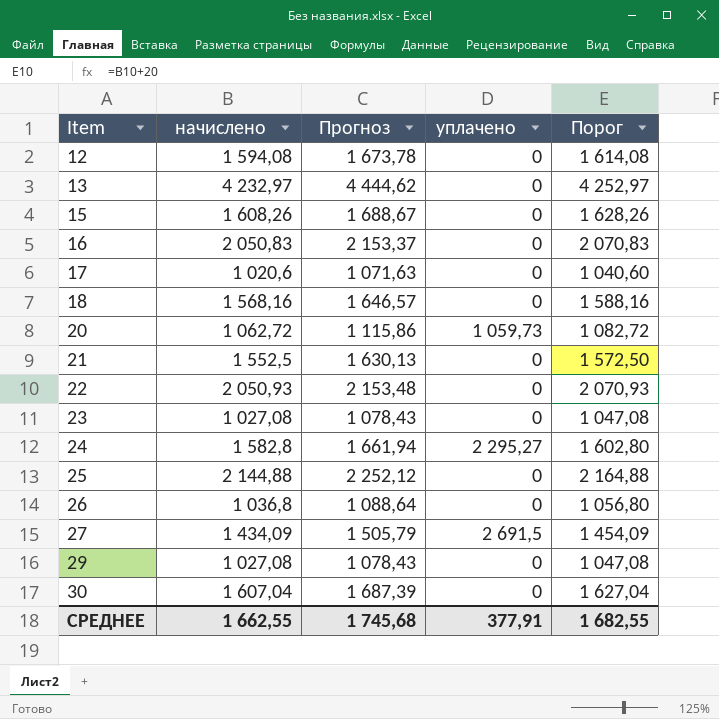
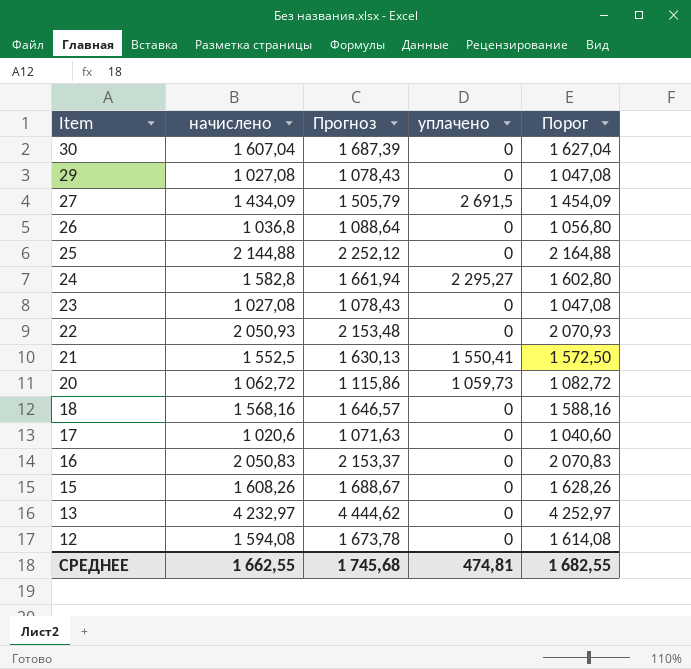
row order: Item ascending -> Item descending
21 | уплачено: 0 -> 1 550,41
СРЕДНЕЕ | уплачено: 377,91 -> 474,81

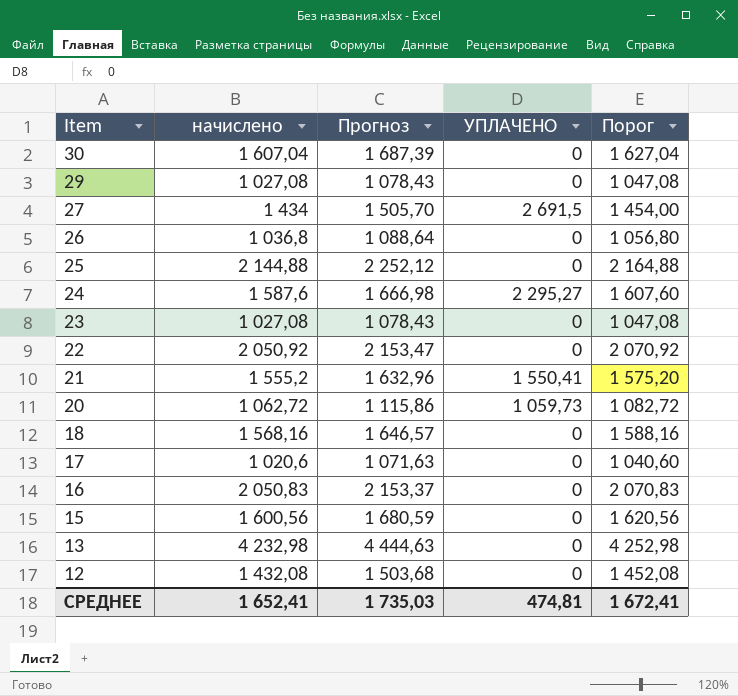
column name: уплачено -> УПЛАЧЕНО
27 | начислено: 1 434,09 -> 1 434
27 | Прогноз: 1 505,79 -> 1 505,70
27 | Порог: 1 454,09 -> 1 454,00
24 | начислено: 1 582,8 -> 1 587,6
24 | Прогноз: 1 661,94 -> 1 666,98
24 | Порог: 1 602,80 -> 1 607,60
22 | начислено: 2 050,93 -> 2 050,92
22 | Прогноз: 2 153,48 -> 2 153,47
22 | Порог: 2 070,93 -> 2 070,92
21 | начислено: 1 552,5 -> 1 555,2
21 | Прогноз: 1 630,13 -> 1 632,96
21 | Порог: 1 572,50 -> 1 575,20
15 | начислено: 1 608,26 -> 1 600,56
15 | Прогноз: 1 688,67 -> 1 680,59
15 | Порог: 1 628,26 -> 1 620,56
13 | начислено: 4 232,97 -> 4 232,98
13 | Прогноз: 4 444,62 -> 4 444,63
13 | Порог: 4 252,97 -> 4 252,98
12 | начислено: 1 594,08 -> 1 432,08
12 | Прогноз: 1 673,78 -> 1 503,68
12 | Порог: 1 614,08 -> 1 452,08
СРЕДНЕЕ | начислено: 1 662,55 -> 1 652,41
СРЕДНЕЕ | Прогноз: 1 745,68 -> 1 735,03
СРЕДНЕЕ | Порог: 1 682,55 -> 1 672,41

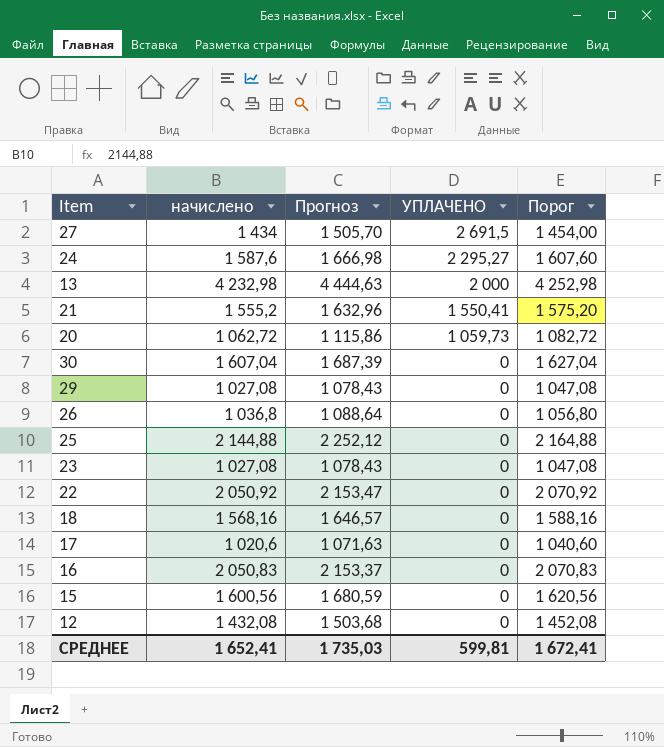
row order: Item descending -> УПЛАЧЕНО descending
13 | УПЛАЧЕНО: 0 -> 2 000
СРЕДНЕЕ | УПЛАЧЕНО: 474,81 -> 599,81

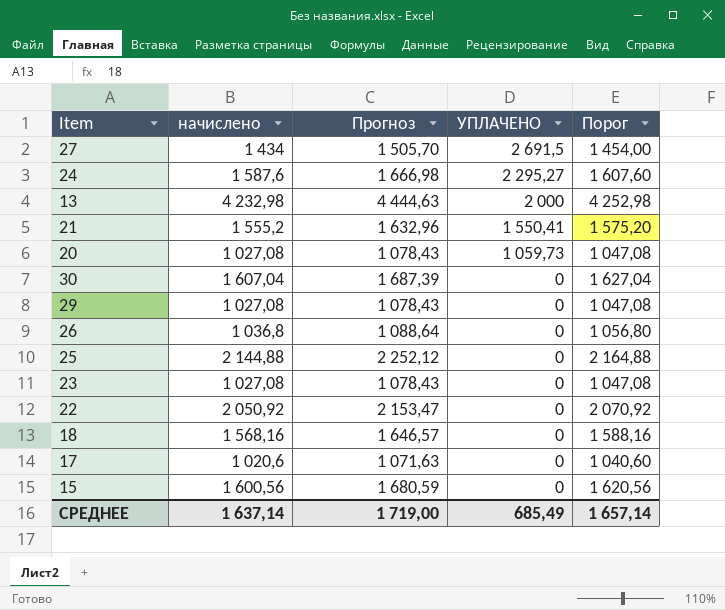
row 16: 2 050,83 | 2 153,37 | 0 | 2 070,83 -> none
row 12: 1 432,08 | 1 503,68 | 0 | 1 452,08 -> none
20 | начислено: 1 062,72 -> 1 027,08
20 | Прогноз: 1 115,86 -> 1 078,43
20 | Порог: 1 082,72 -> 1 047,08
СРЕДНЕЕ | начислено: 1 652,41 -> 1 637,14
СРЕДНЕЕ | Прогноз: 1 735,03 -> 1 719,00
СРЕДНЕЕ | УПЛАЧЕНО: 599,81 -> 685,49
СРЕДНЕЕ | Порог: 1 672,41 -> 1 657,14

